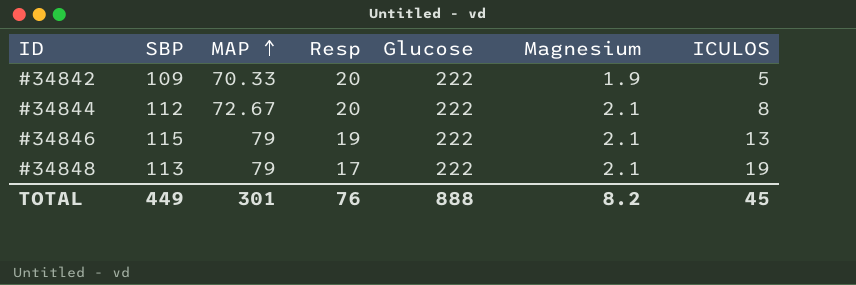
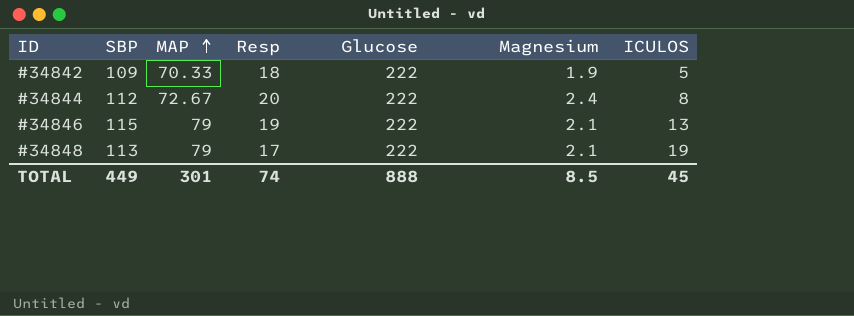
#34842 | Resp: 20 -> 18
#34844 | Magnesium: 2.1 -> 2.4
TOTAL | Resp: 76 -> 74
TOTAL | Magnesium: 8.2 -> 8.5

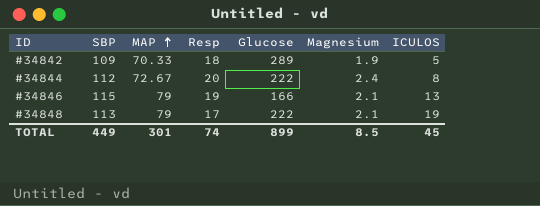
#34842 | Glucose: 222 -> 289
#34846 | Glucose: 222 -> 166
TOTAL | Glucose: 888 -> 899

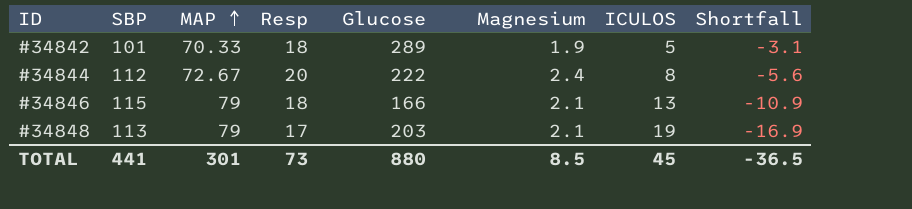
column Shortfall | formula: none -> [Magnesium] - [ICULOS]
#34842 | SBP: 109 -> 101
#34846 | Resp: 19 -> 18
#34848 | Glucose: 222 -> 203
TOTAL | SBP: 449 -> 441
TOTAL | Resp: 74 -> 73
TOTAL | Glucose: 899 -> 880

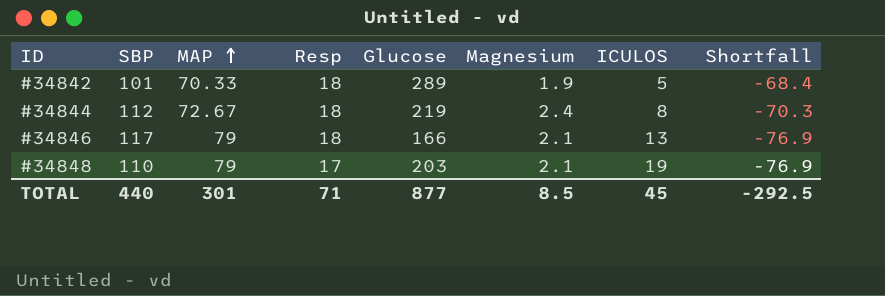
column Shortfall | formula: [Magnesium] - [ICULOS] -> [Magnesium] - [MAP]
#34844 | Resp: 20 -> 18
#34844 | Glucose: 222 -> 219
#34846 | SBP: 115 -> 117
#34848 | SBP: 113 -> 110
TOTAL | SBP: 441 -> 440
TOTAL | Resp: 73 -> 71
TOTAL | Glucose: 880 -> 877
TOTAL | Shortfall: -36.5 -> -292.5

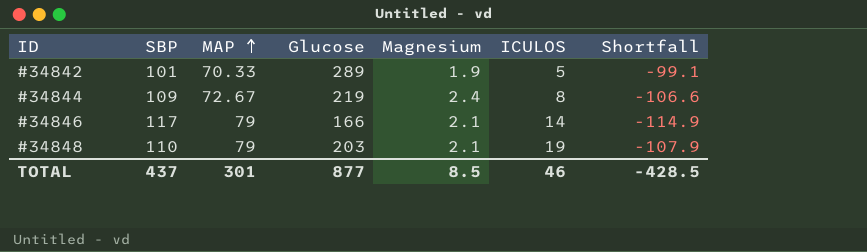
column Resp | position: 4 -> none
column Shortfall | formula: [Magnesium] - [MAP] -> [Magnesium] - [SBP]
#34844 | SBP: 112 -> 109
#34846 | ICULOS: 13 -> 14
TOTAL | SBP: 440 -> 437
TOTAL | ICULOS: 45 -> 46
TOTAL | Shortfall: -292.5 -> -428.5

